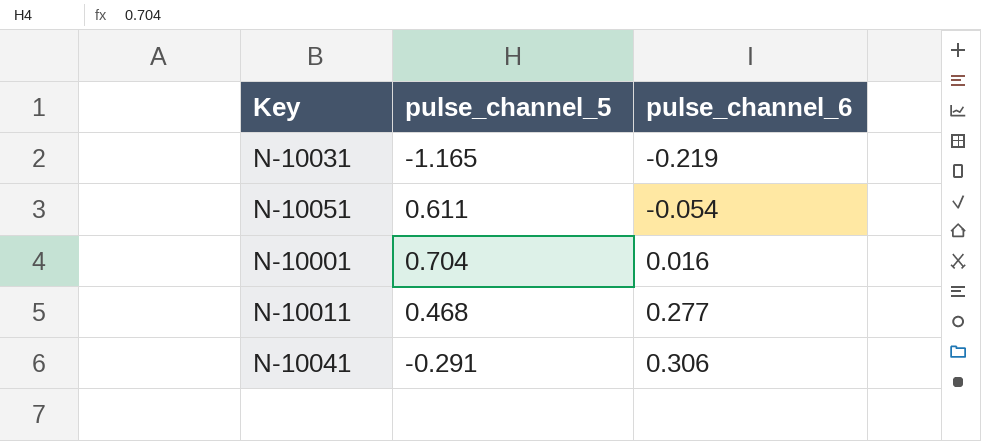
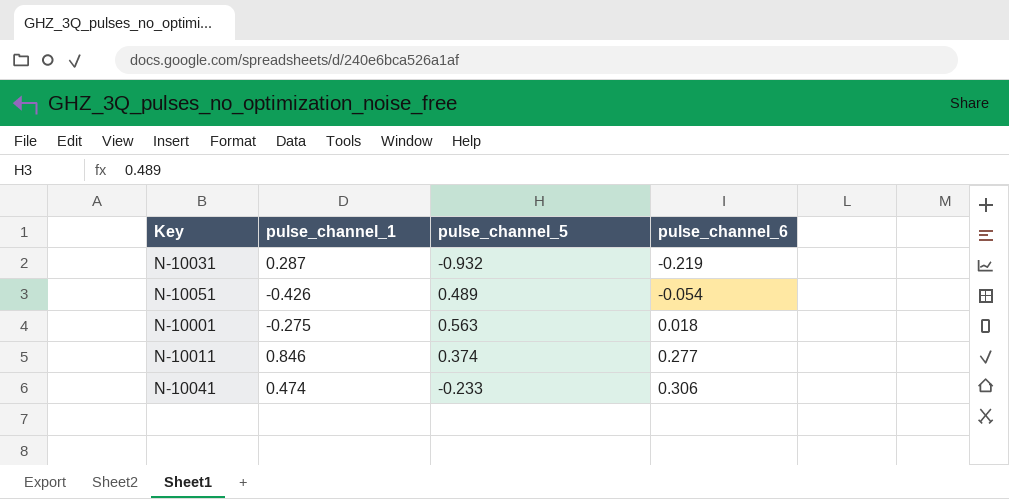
column pulse_channel_1 | position: none -> 2
N-10031 | pulse_channel_5: -1.165 -> -0.932
N-10051 | pulse_channel_5: 0.611 -> 0.489
N-10001 | pulse_channel_5: 0.704 -> 0.563
N-10001 | pulse_channel_6: 0.016 -> 0.018
N-10011 | pulse_channel_5: 0.468 -> 0.374
N-10041 | pulse_channel_5: -0.291 -> -0.233

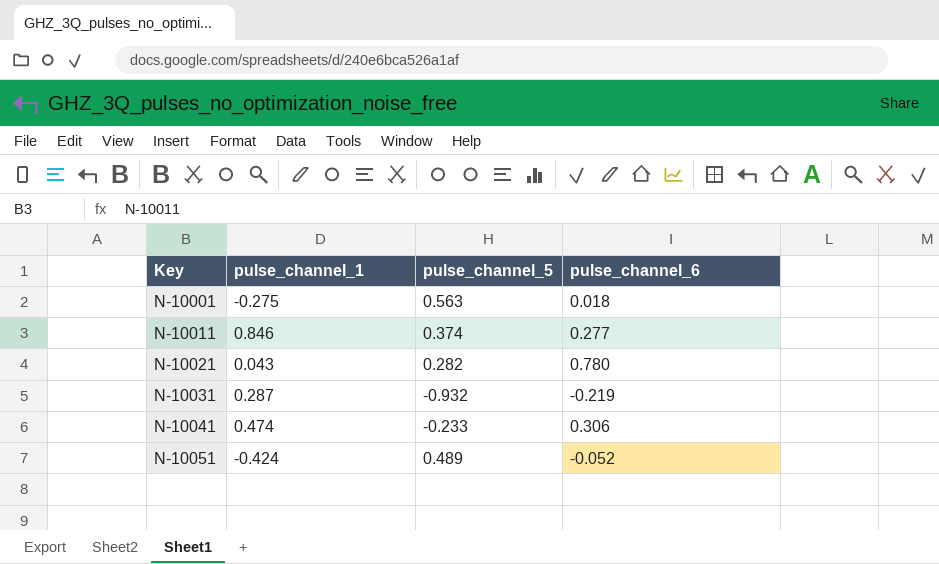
row order: pulse_channel_6 ascending -> Key ascending
row N-10021: none -> 0.043 | 0.282 | 0.780
N-10051 | pulse_channel_1: -0.426 -> -0.424
N-10051 | pulse_channel_6: -0.054 -> -0.052

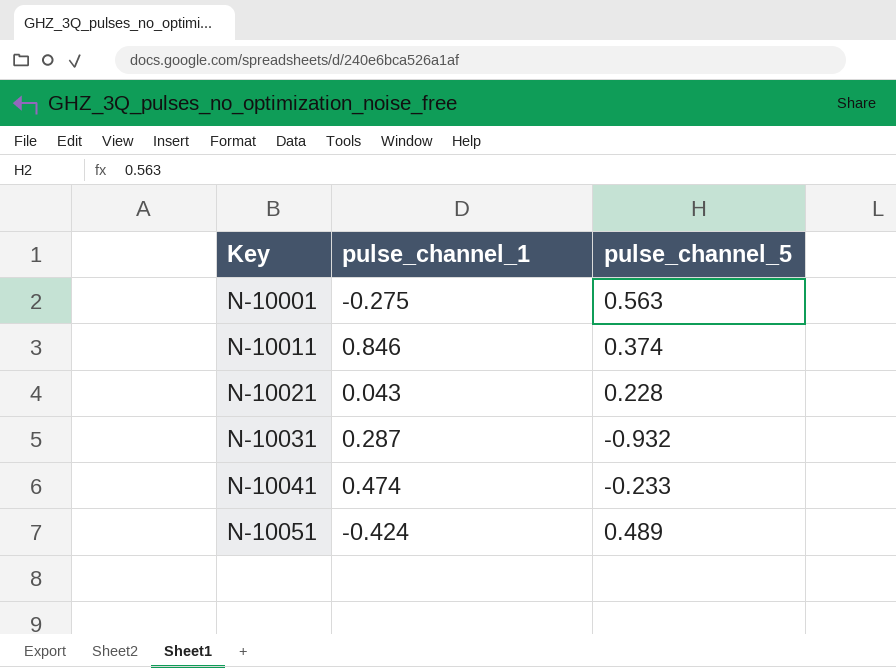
column pulse_channel_6 | position: 4 -> none
N-10021 | pulse_channel_5: 0.282 -> 0.228

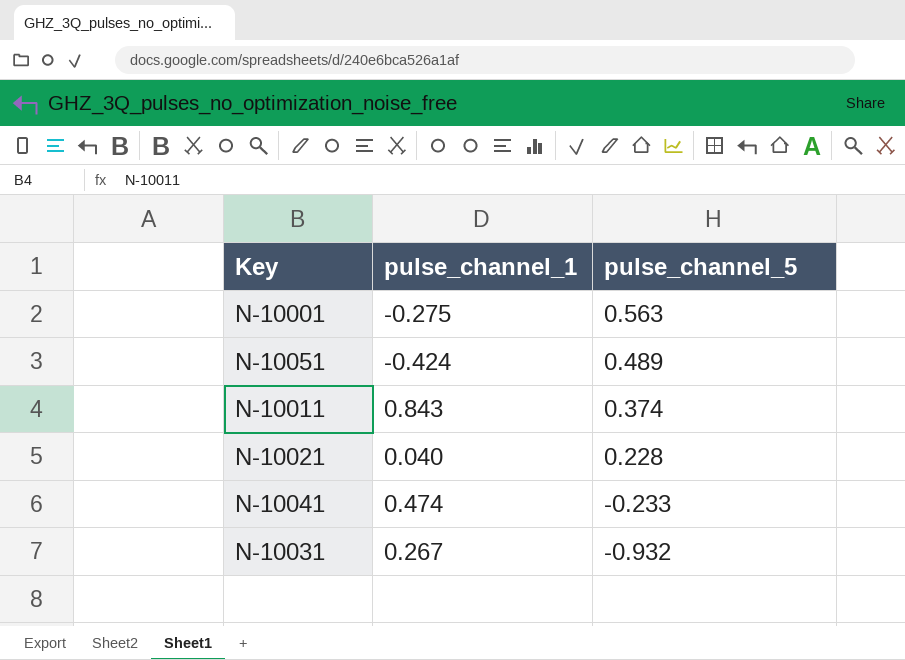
row order: Key ascending -> pulse_channel_5 descending
N-10011 | pulse_channel_1: 0.846 -> 0.843
N-10021 | pulse_channel_1: 0.043 -> 0.040
N-10031 | pulse_channel_1: 0.287 -> 0.267

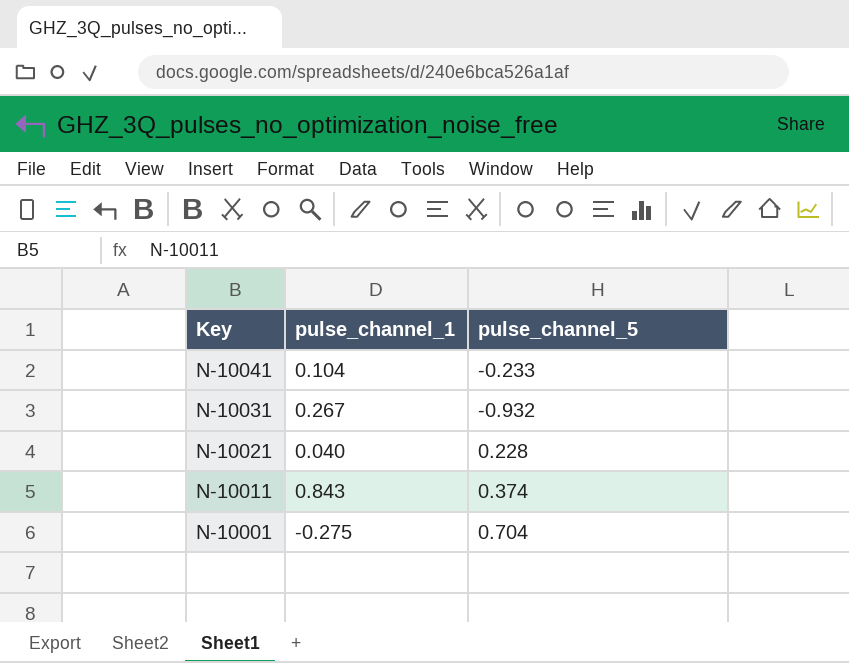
row order: pulse_channel_5 descending -> Key descending
row N-10051: -0.424 | 0.489 -> none
N-10041 | pulse_channel_1: 0.474 -> 0.104
N-10001 | pulse_channel_5: 0.563 -> 0.704

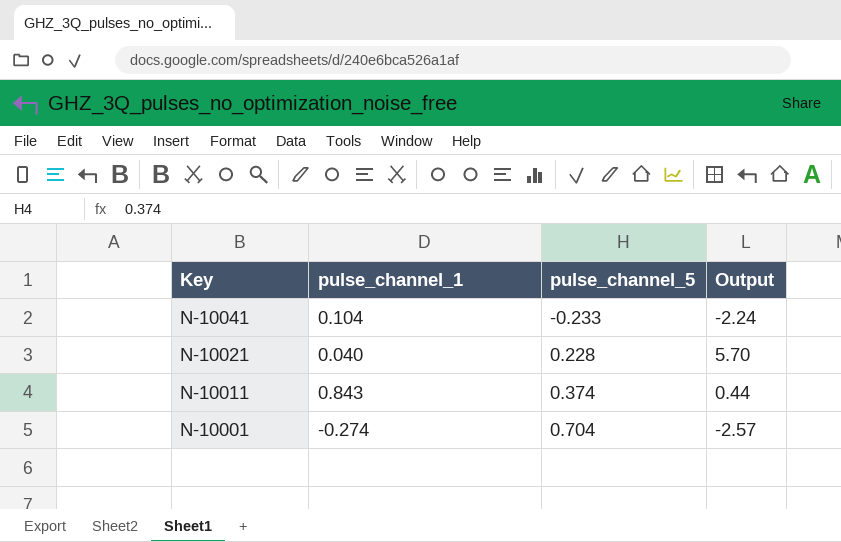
column Output | formula: none -> [pulse_channel_5] / [pulse_channel_1]
row N-10031: 0.267 | -0.932 -> none
N-10001 | pulse_channel_1: -0.275 -> -0.274

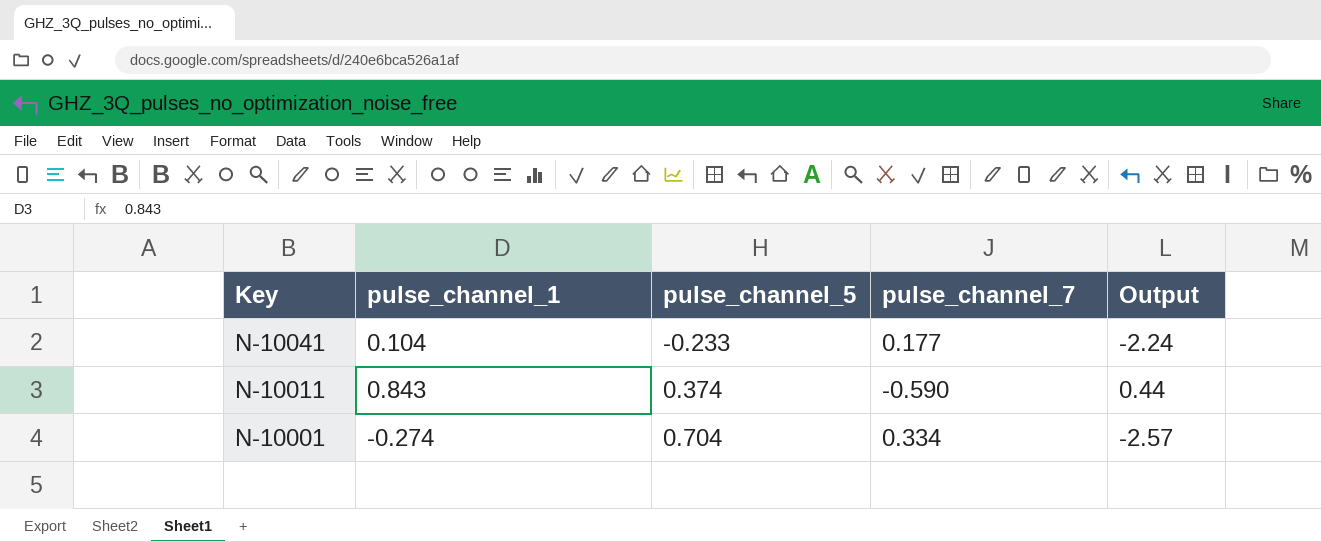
column pulse_channel_7 | position: none -> 4
row N-10021: 0.040 | 0.228 | 5.70 -> none

